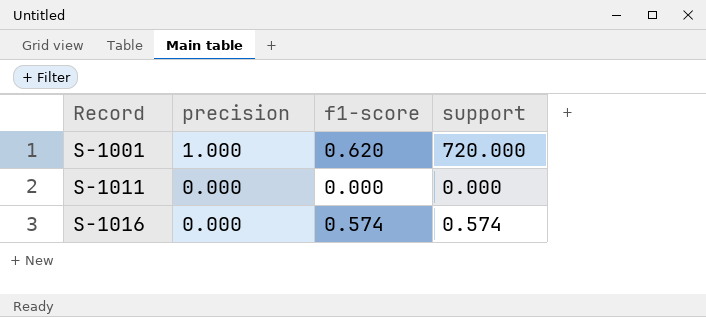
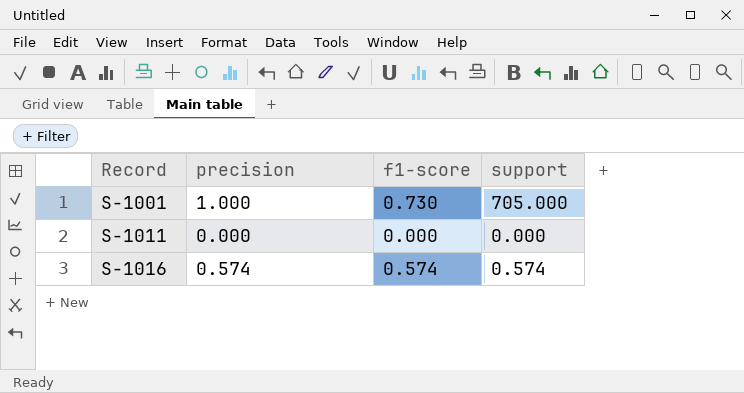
S-1001 | f1-score: 0.620 -> 0.730
S-1001 | support: 720.000 -> 705.000
S-1016 | precision: 0.000 -> 0.574

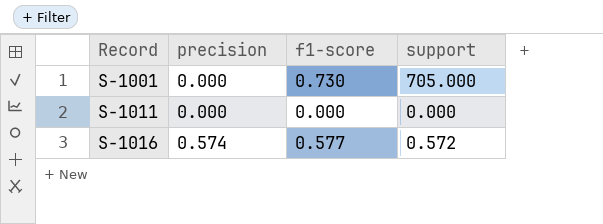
S-1001 | precision: 1.000 -> 0.000
S-1016 | f1-score: 0.574 -> 0.577
S-1016 | support: 0.574 -> 0.572

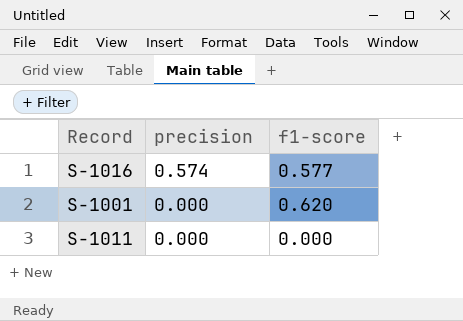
row order: Record ascending -> precision descending
column support | position: 4 -> none
S-1001 | f1-score: 0.730 -> 0.620

